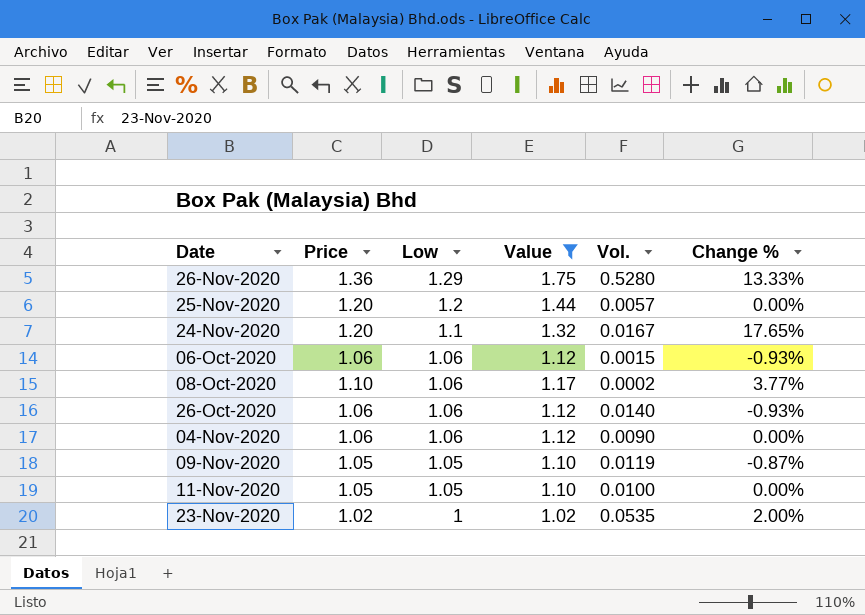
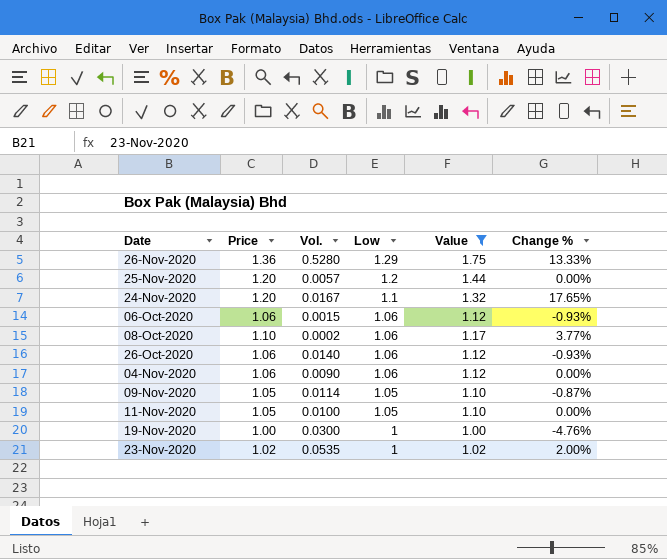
column Vol. | position: 5 -> 3
09-Nov-2020 | Vol.: 0.0119 -> 0.0114
row 19-Nov-2020: none -> 1.00 | 0.0300 | 1 | 1.00 | -4.76%

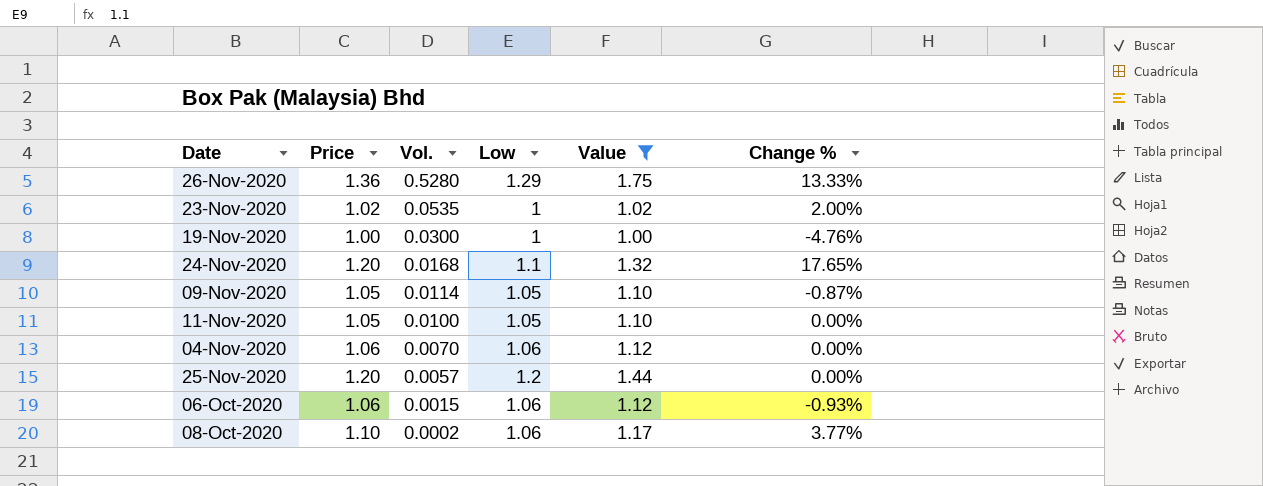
row order: Low descending -> Vol. descending
row 26-Oct-2020: 1.06 | 0.0140 | 1.06 | 1.12 | -0.93% -> none
24-Nov-2020 | Vol.: 0.0167 -> 0.0168
04-Nov-2020 | Vol.: 0.0090 -> 0.0070

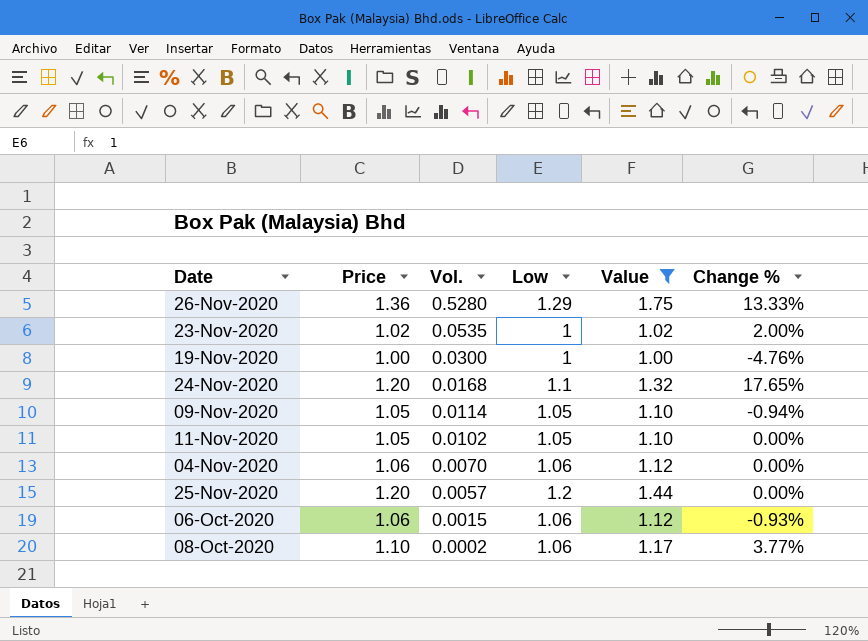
09-Nov-2020 | Change %: -0.87% -> -0.94%
11-Nov-2020 | Vol.: 0.0100 -> 0.0102

